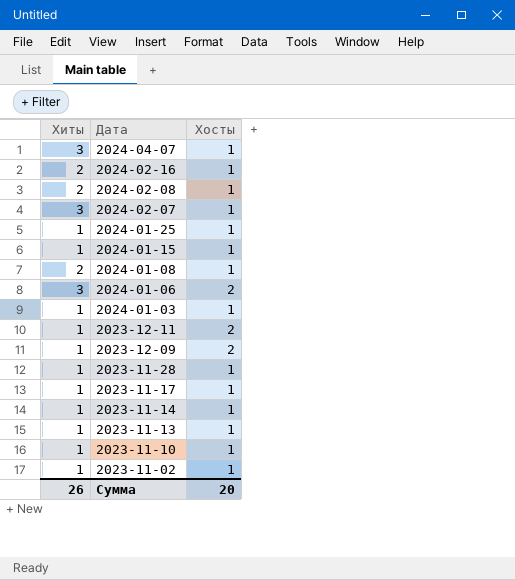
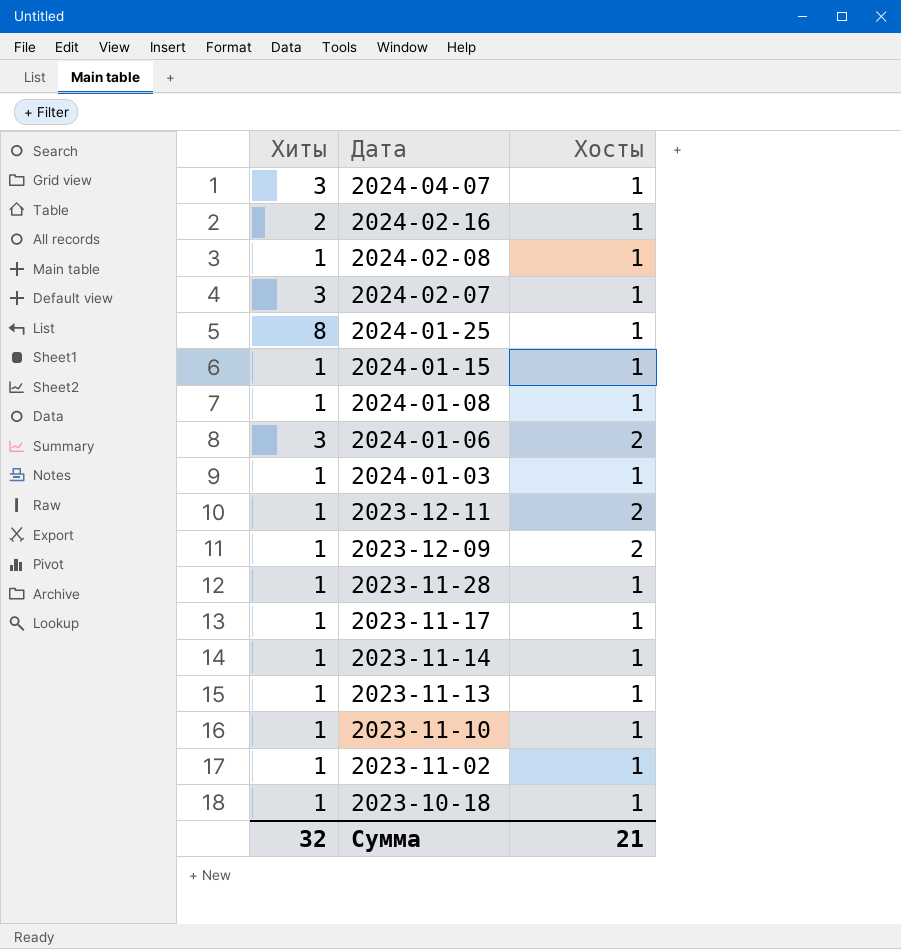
2024-02-08 | Хиты: 2 -> 1
2024-01-25 | Хиты: 1 -> 8
2024-01-08 | Хиты: 2 -> 1
row 2023-10-18: none -> 1 | 1
Сумма | Хиты: 26 -> 32
Сумма | Хосты: 20 -> 21

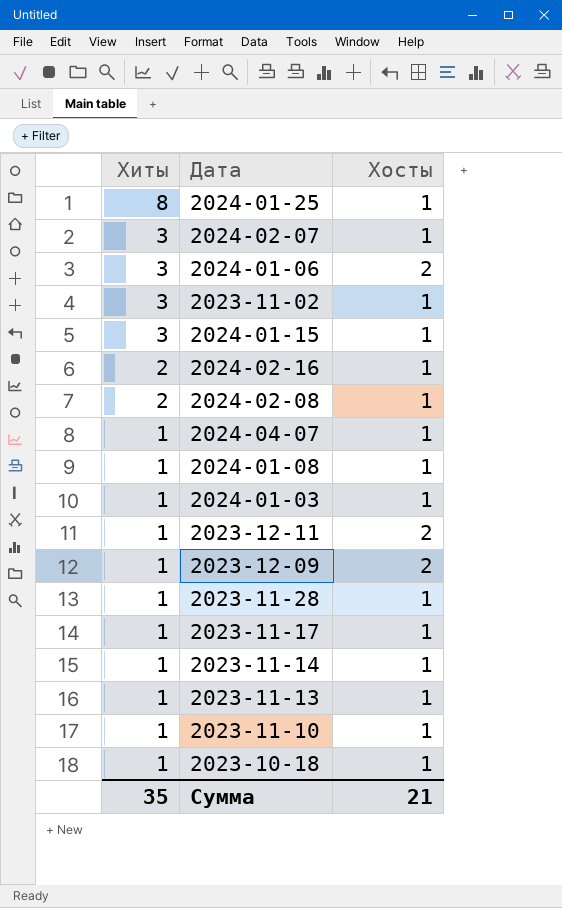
row order: Дата descending -> Хиты descending
2023-11-02 | Хиты: 1 -> 3
2024-01-15 | Хиты: 1 -> 3
2024-02-08 | Хиты: 1 -> 2
2024-04-07 | Хиты: 3 -> 1
Сумма | Хиты: 32 -> 35

